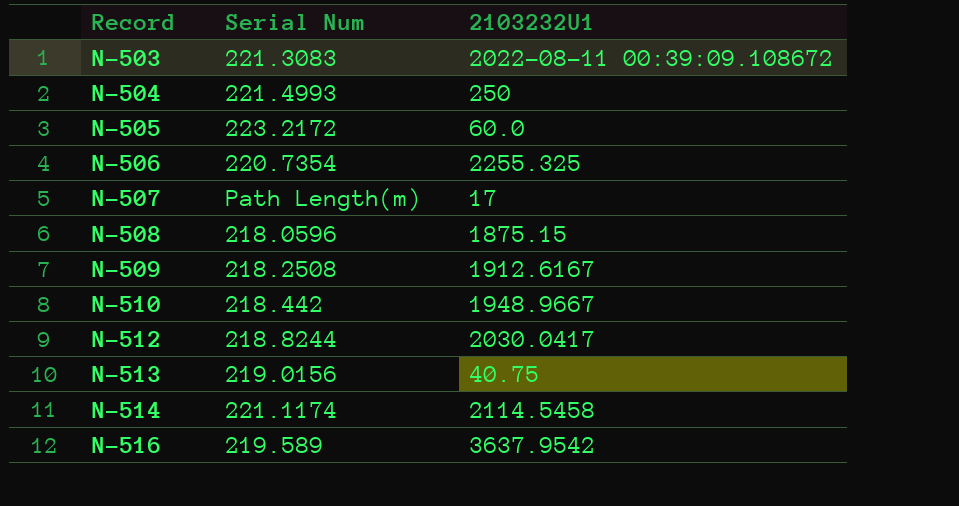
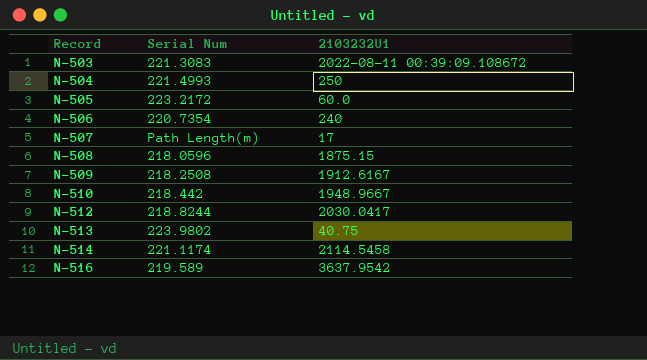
N-506 | 2103232U1: 2255.325 -> 240
N-513 | Serial Num: 219.0156 -> 223.9802

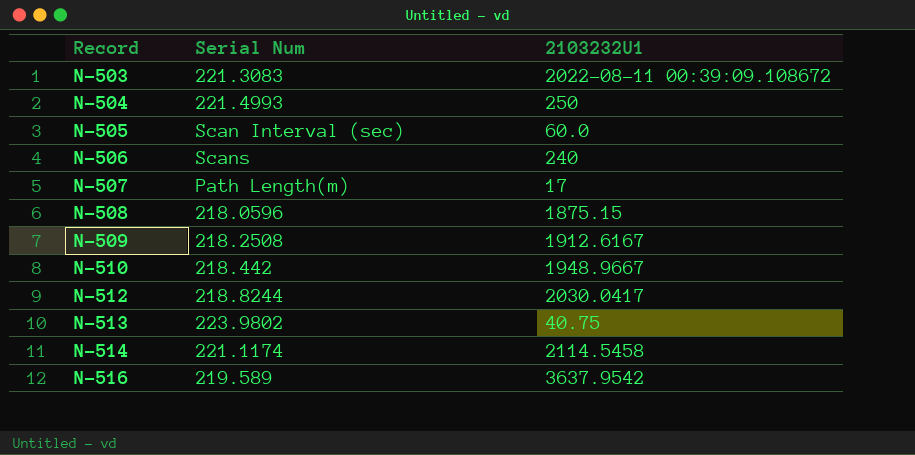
N-505 | Serial Num: 223.2172 -> Scan Interval (sec)
N-506 | Serial Num: 220.7354 -> Scans

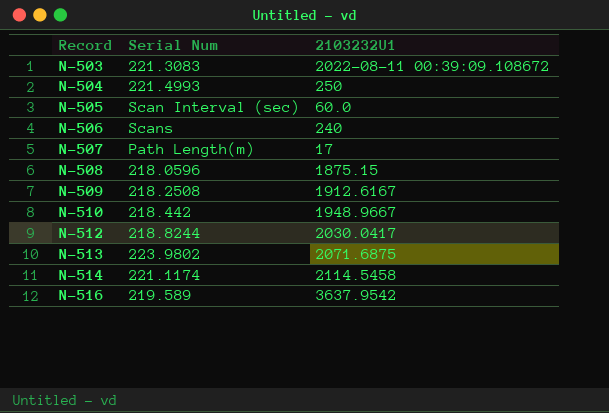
N-513 | 2103232U1: 40.75 -> 2071.6875

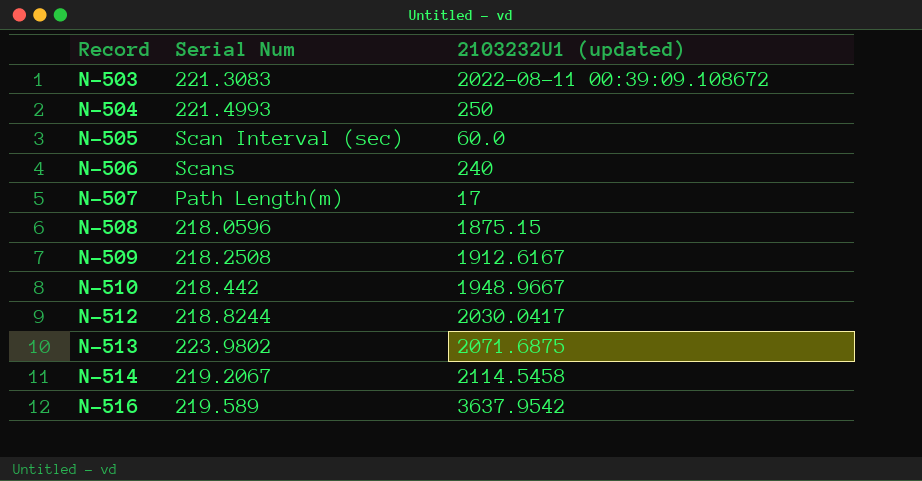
column name: 2103232U1 -> 2103232U1 (updated)
N-514 | Serial Num: 221.1174 -> 219.2067

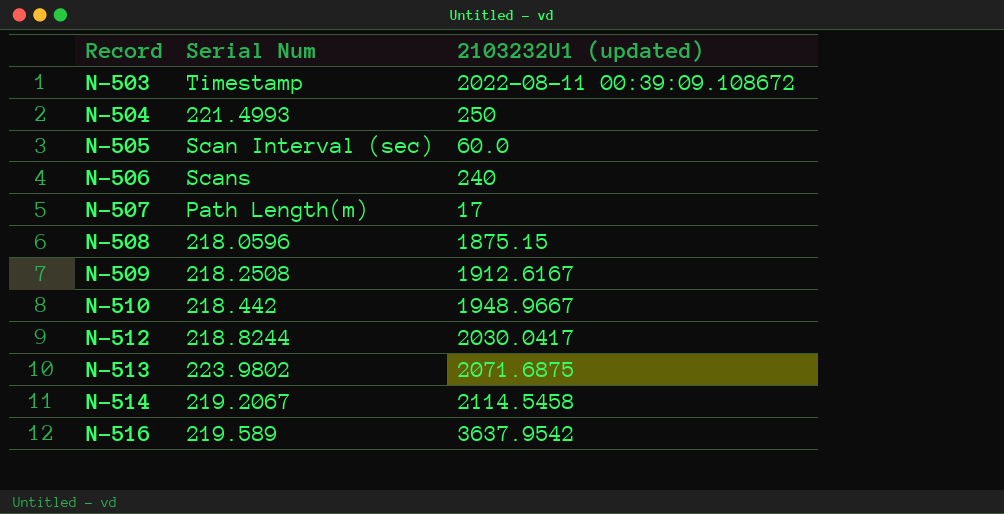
N-503 | Serial Num: 221.3083 -> Timestamp

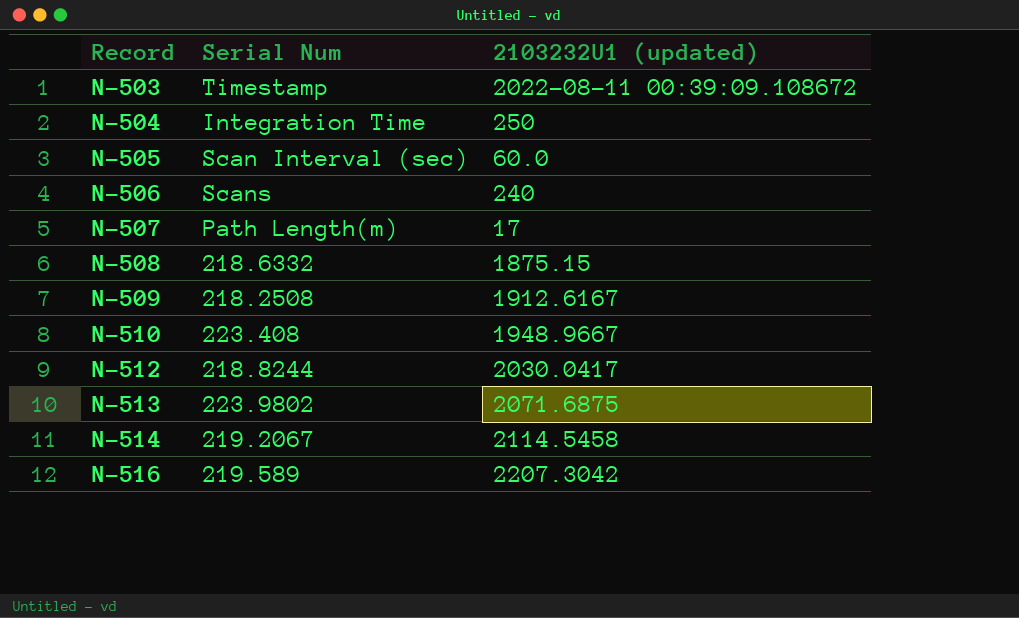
N-504 | Serial Num: 221.4993 -> Integration Time
N-508 | Serial Num: 218.0596 -> 218.6332
N-510 | Serial Num: 218.442 -> 223.408
N-516 | 2103232U1 (updated): 3637.9542 -> 2207.3042

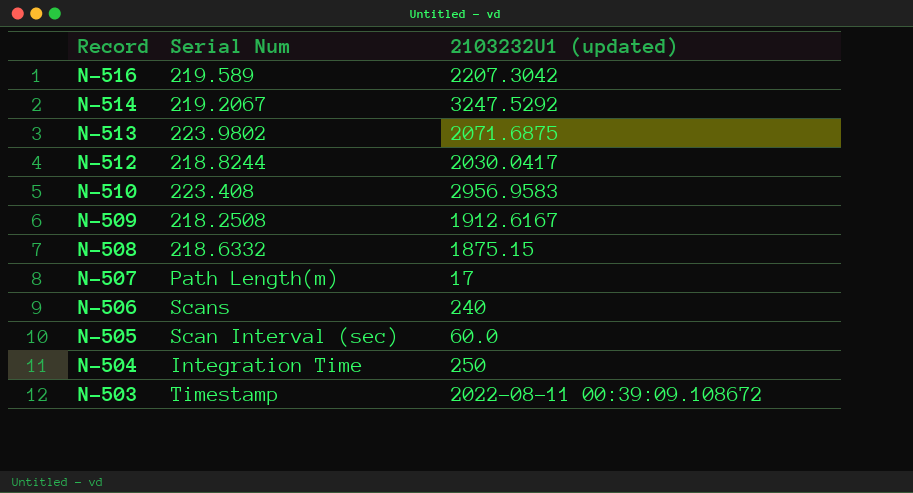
row order: Record ascending -> Record descending
N-514 | 2103232U1 (updated): 2114.5458 -> 3247.5292
N-510 | 2103232U1 (updated): 1948.9667 -> 2956.9583

